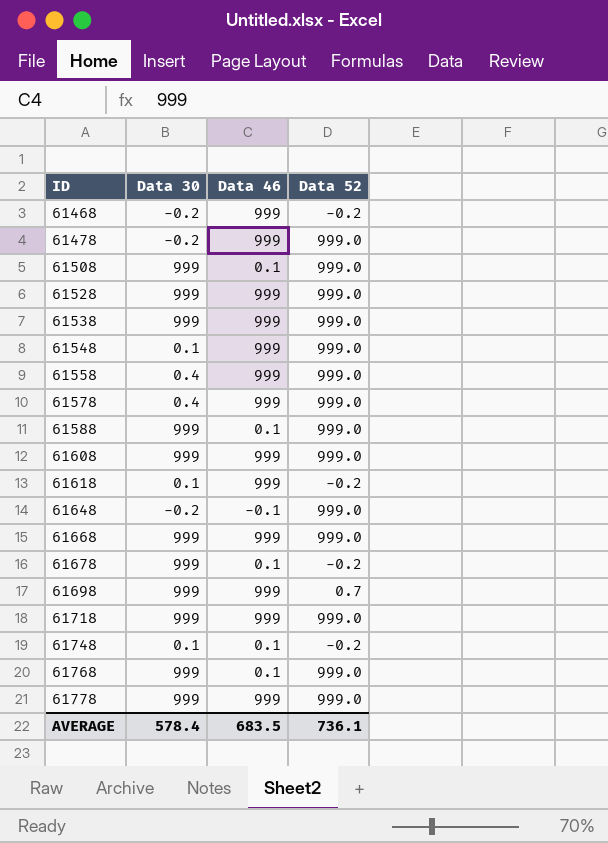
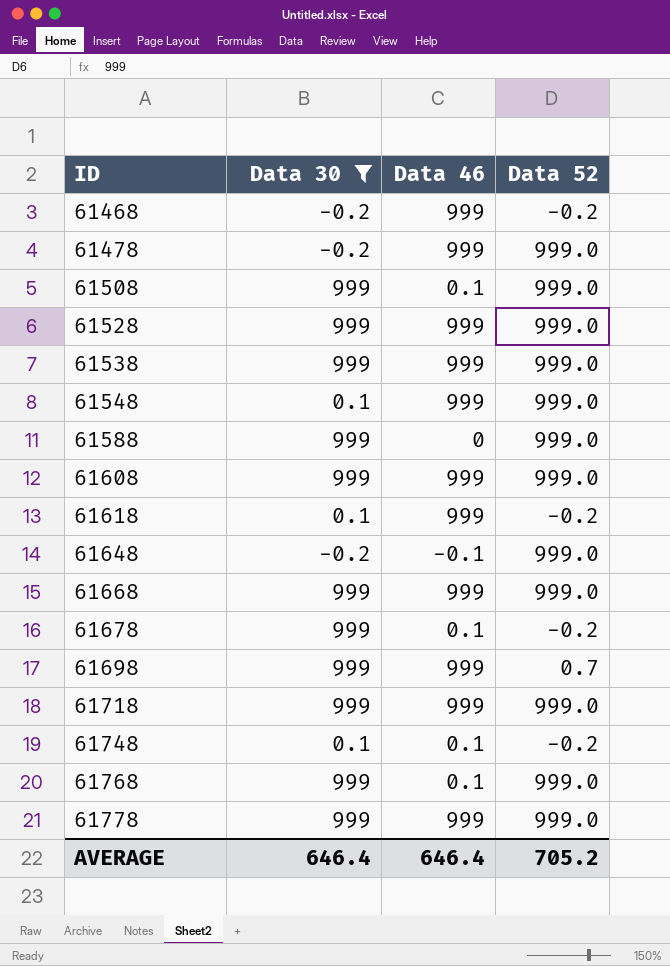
filter: none -> Data 30 != 0.4
61588 | Data 46: 0.1 -> 0
AVERAGE | Data 30: 578.4 -> 646.4
AVERAGE | Data 46: 683.5 -> 646.4
AVERAGE | Data 52: 736.1 -> 705.2

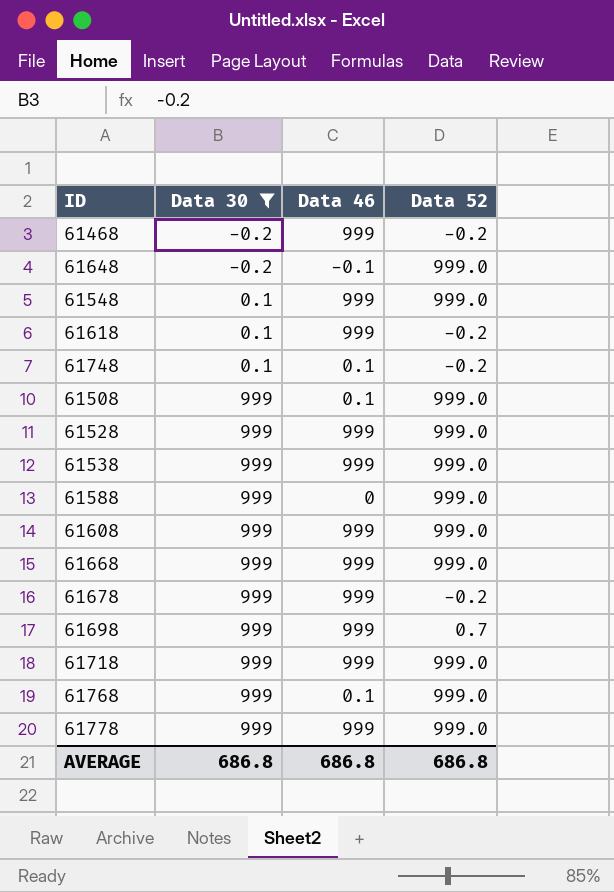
row order: ID ascending -> Data 30 ascending
row 61478: -0.2 | 999 | 999.0 -> none
61678 | Data 46: 0.1 -> 999
AVERAGE | Data 30: 646.4 -> 686.8
AVERAGE | Data 46: 646.4 -> 686.8
AVERAGE | Data 52: 705.2 -> 686.8

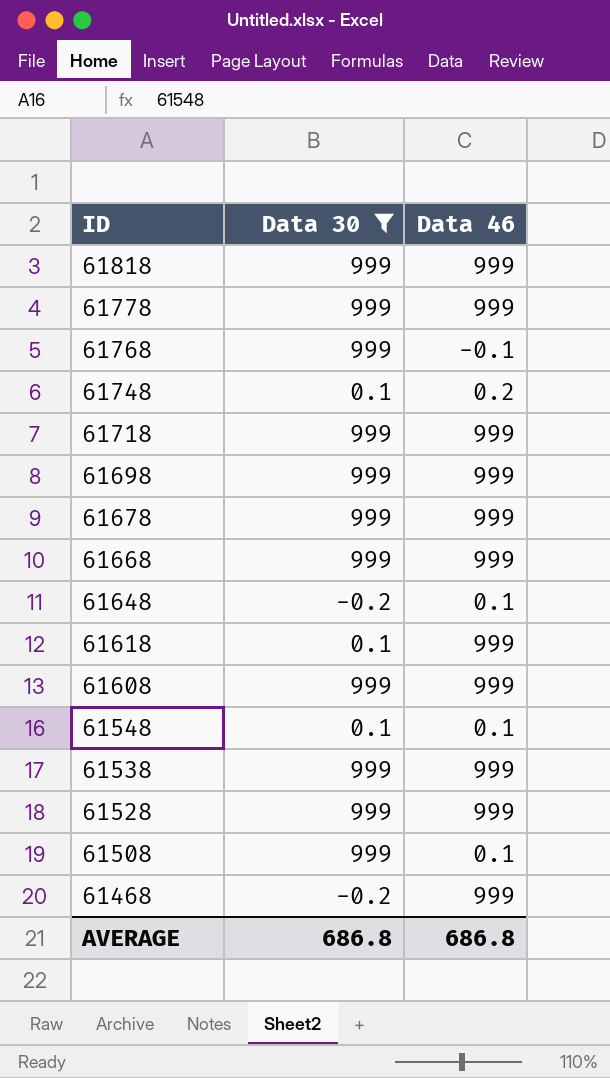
row order: Data 30 ascending -> ID descending
column Data 52 | position: 4 -> none
row 61588: 999 | 0 | 999.0 -> none
row 61818: none -> 999 | 999
61768 | Data 46: 0.1 -> -0.1
61748 | Data 46: 0.1 -> 0.2
61648 | Data 46: -0.1 -> 0.1
61548 | Data 46: 999 -> 0.1

